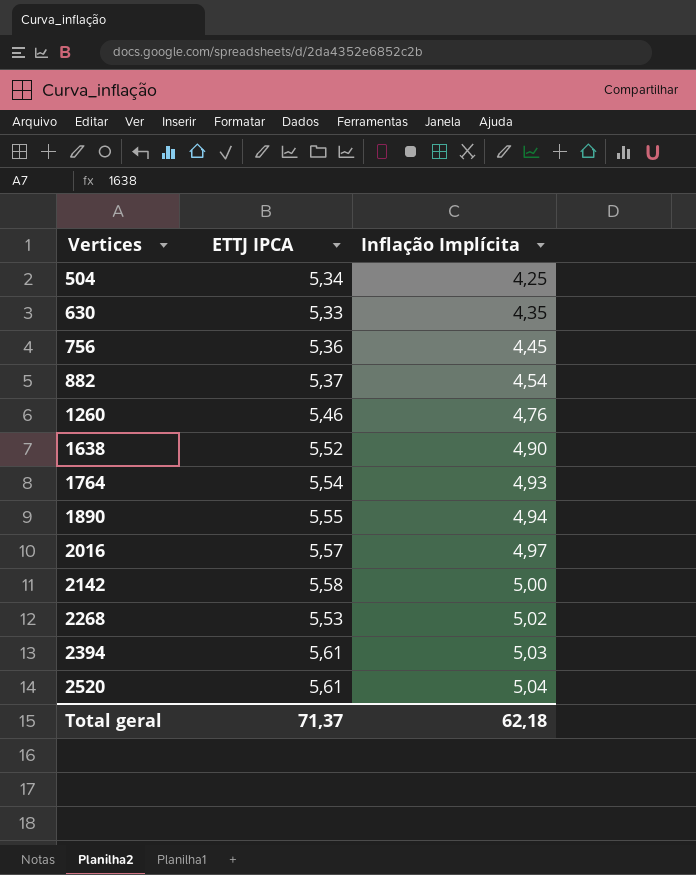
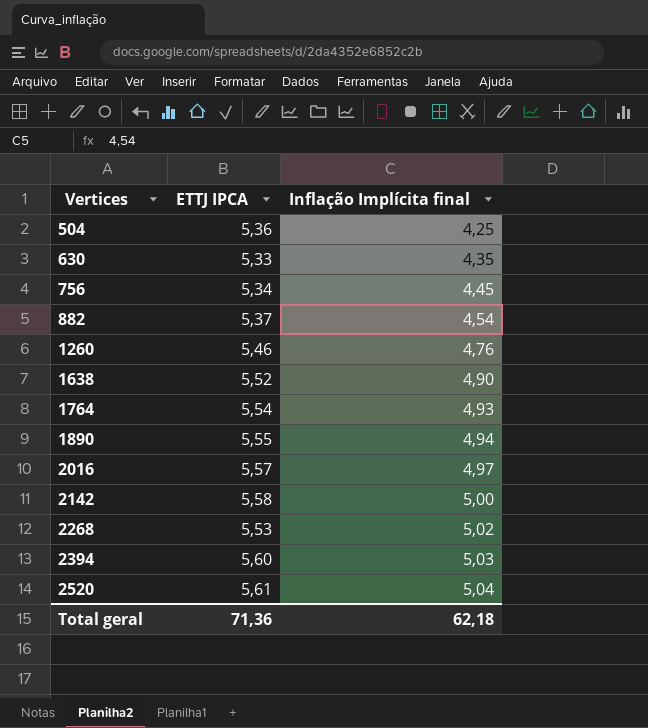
column name: Inflação Implícita -> Inflação Implícita final
504 | ETTJ IPCA: 5,34 -> 5,36
756 | ETTJ IPCA: 5,36 -> 5,34
2394 | ETTJ IPCA: 5,61 -> 5,60
Total geral | ETTJ IPCA: 71,37 -> 71,36

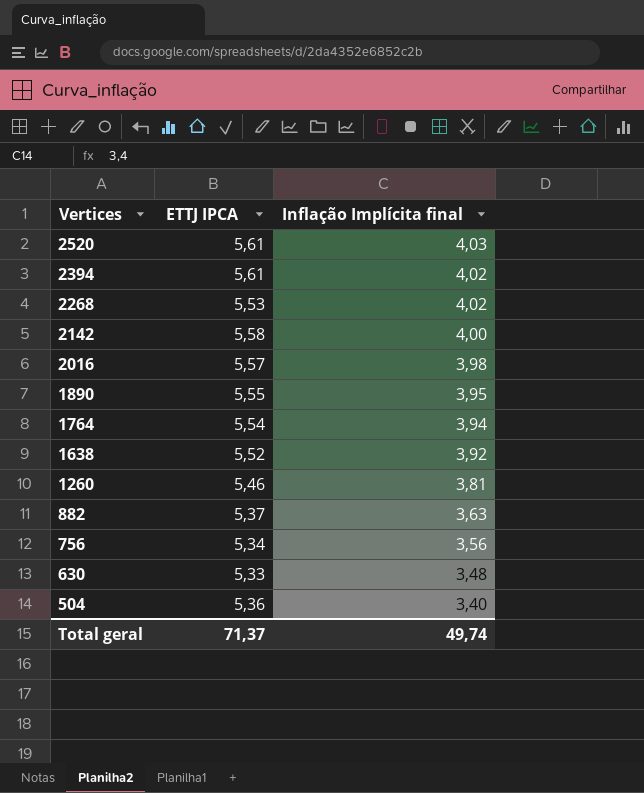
row order: Vertices ascending -> Vertices descending
2520 | Inflação Implícita final: 5,04 -> 4,03
2394 | ETTJ IPCA: 5,60 -> 5,61
2394 | Inflação Implícita final: 5,03 -> 4,02
2268 | Inflação Implícita final: 5,02 -> 4,02
2142 | Inflação Implícita final: 5,00 -> 4,00
2016 | Inflação Implícita final: 4,97 -> 3,98
1890 | Inflação Implícita final: 4,94 -> 3,95
1764 | Inflação Implícita final: 4,93 -> 3,94
1638 | Inflação Implícita final: 4,90 -> 3,92
1260 | Inflação Implícita final: 4,76 -> 3,81
882 | Inflação Implícita final: 4,54 -> 3,63
756 | Inflação Implícita final: 4,45 -> 3,56
630 | Inflação Implícita final: 4,35 -> 3,48
504 | Inflação Implícita final: 4,25 -> 3,40
Total geral | ETTJ IPCA: 71,36 -> 71,37
Total geral | Inflação Implícita final: 62,18 -> 49,74

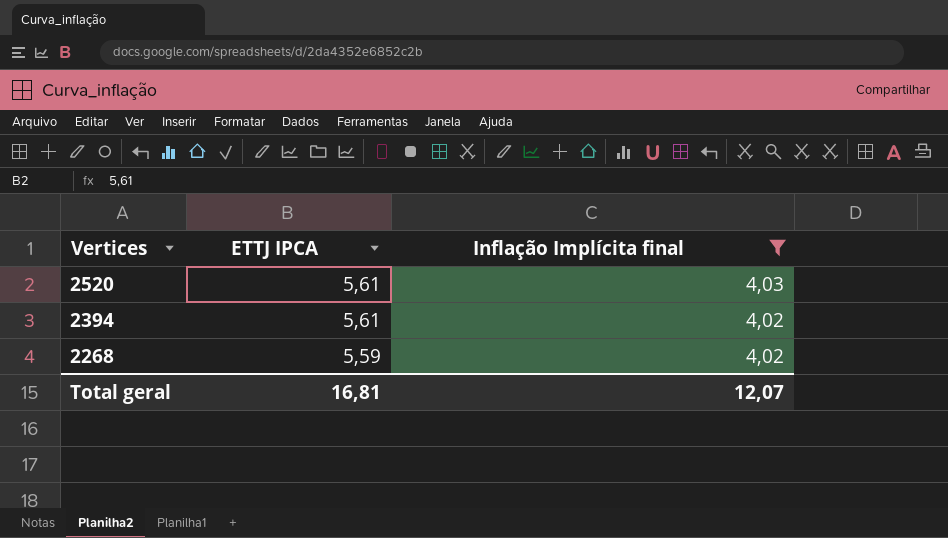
filter: none -> Inflação Implícita final >= 4,02
2268 | ETTJ IPCA: 5,53 -> 5,59
Total geral | ETTJ IPCA: 71,37 -> 16,81
Total geral | Inflação Implícita final: 49,74 -> 12,07

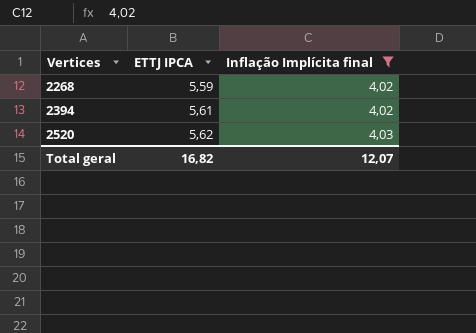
row order: Vertices descending -> Vertices ascending
2520 | ETTJ IPCA: 5,61 -> 5,62
Total geral | ETTJ IPCA: 16,81 -> 16,82

